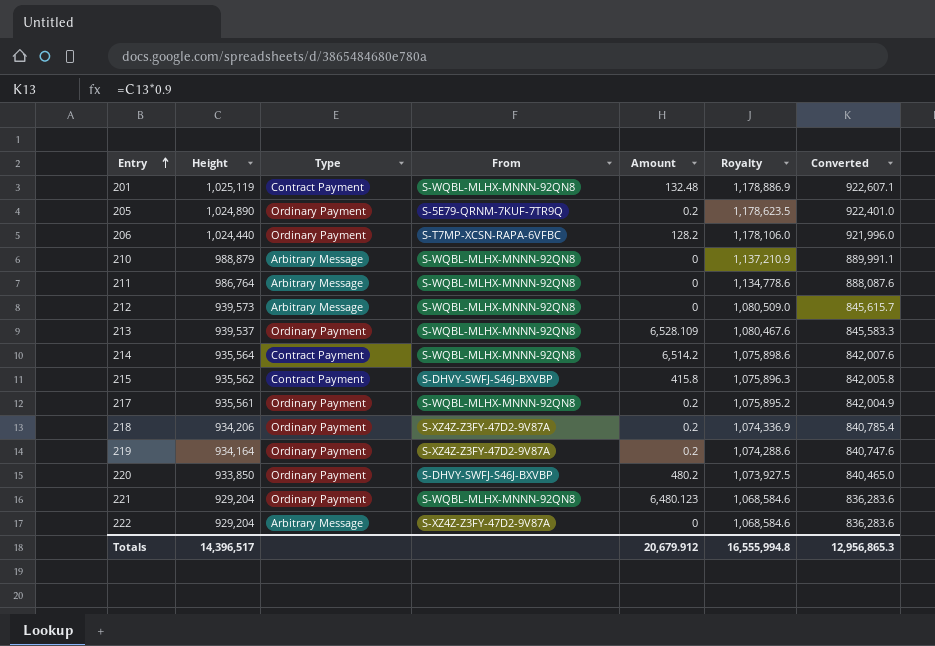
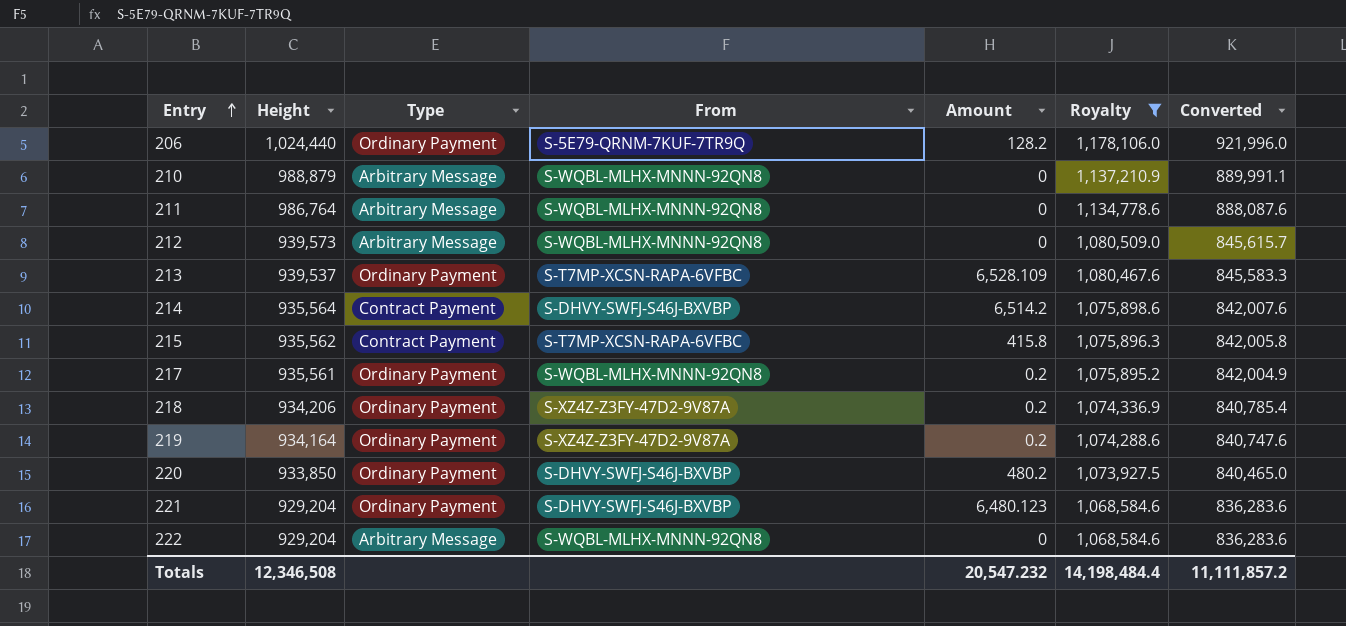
filter: none -> Royalty <= 1,178,106.0
206 | From: S-T7MP-XCSN-RAPA-6VFBC -> S-5E79-QRNM-7KUF-7TR9Q
213 | From: S-WQBL-MLHX-MNNN-92QN8 -> S-T7MP-XCSN-RAPA-6VFBC
214 | From: S-WQBL-MLHX-MNNN-92QN8 -> S-DHVY-SWFJ-S46J-BXVBP
215 | From: S-DHVY-SWFJ-S46J-BXVBP -> S-T7MP-XCSN-RAPA-6VFBC
221 | From: S-WQBL-MLHX-MNNN-92QN8 -> S-DHVY-SWFJ-S46J-BXVBP
222 | From: S-XZ4Z-Z3FY-47D2-9V87A -> S-WQBL-MLHX-MNNN-92QN8
Totals | Height: 14,396,517 -> 12,346,508
Totals | Amount: 20,679.912 -> 20,547.232
Totals | Royalty: 16,555,994.8 -> 14,198,484.4
Totals | Converted: 12,956,865.3 -> 11,111,857.2

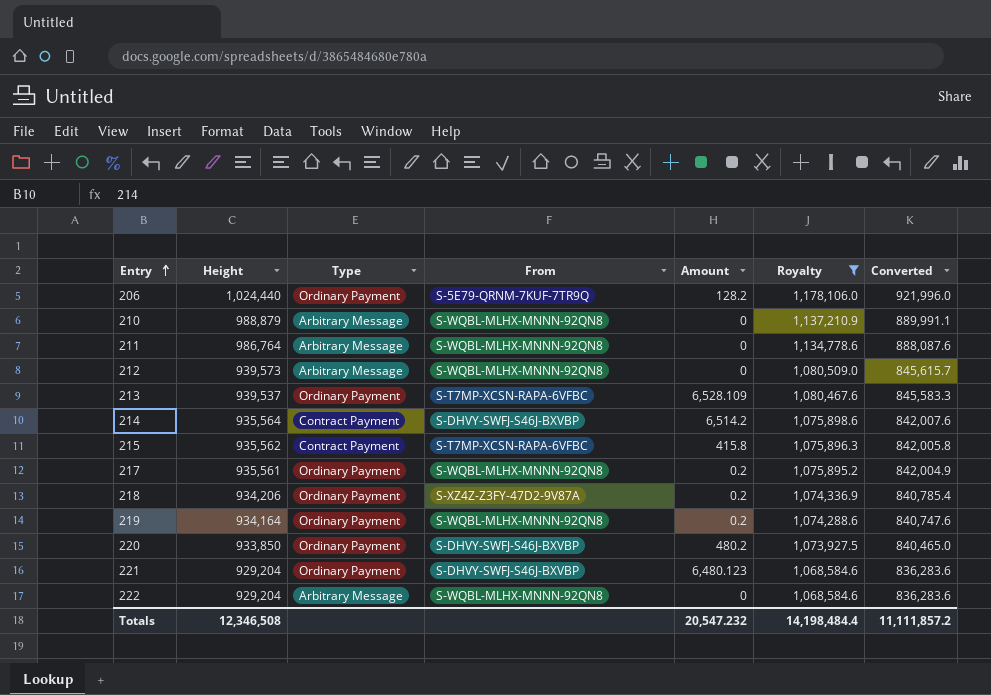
219 | From: S-XZ4Z-Z3FY-47D2-9V87A -> S-WQBL-MLHX-MNNN-92QN8

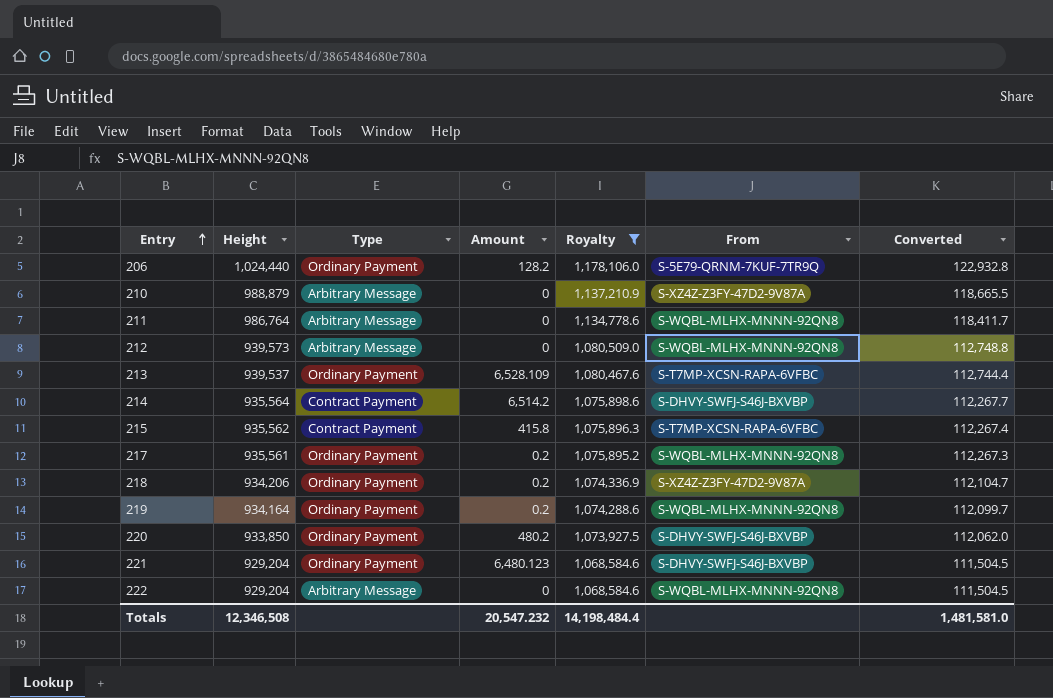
column From | position: 4 -> 6
column Converted | formula: [Height] * 0.9 -> [Height] * 0.12
210 | From: S-WQBL-MLHX-MNNN-92QN8 -> S-XZ4Z-Z3FY-47D2-9V87A
Totals | Converted: 11,111,857.2 -> 1,481,581.0

